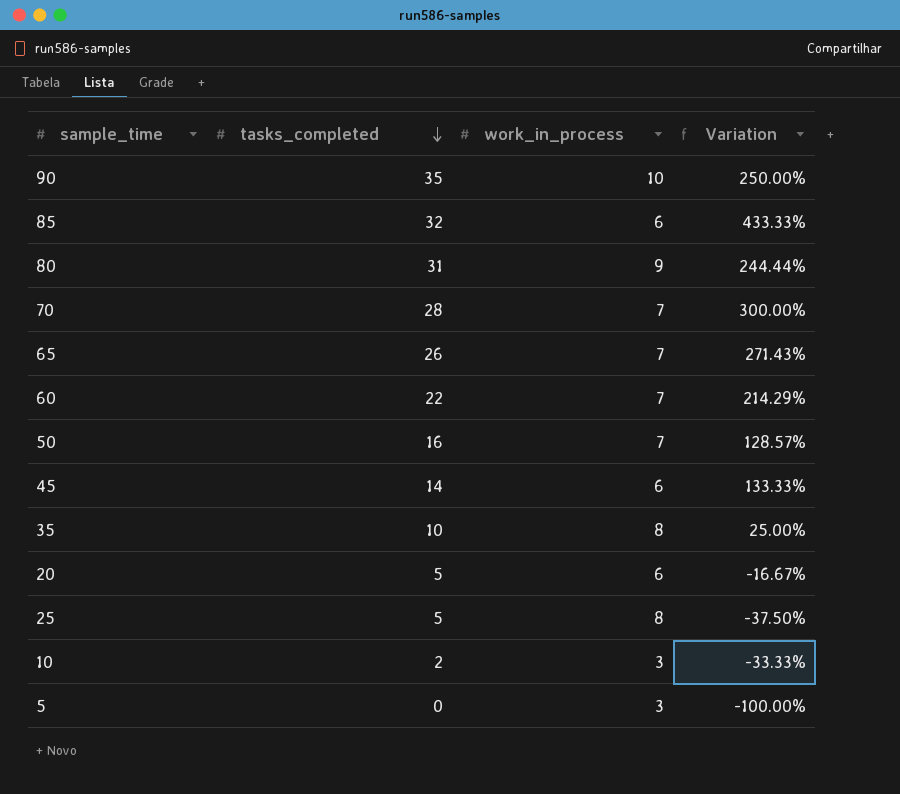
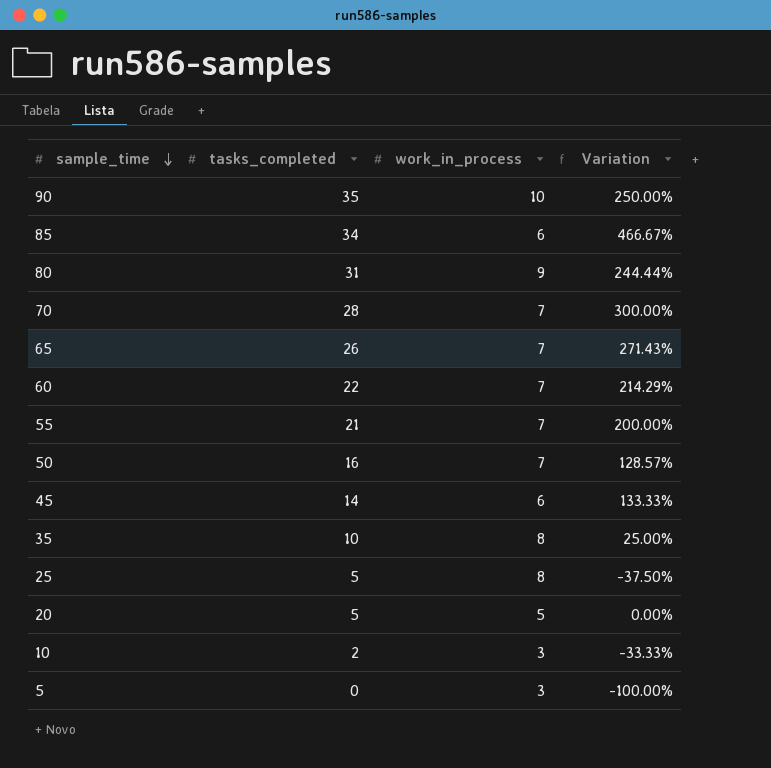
row order: tasks_completed descending -> sample_time descending
85 | tasks_completed: 32 -> 34
85 | Variation: 433.33% -> 466.67%
row 55: none -> 21 | 7 | 200.00%
20 | work_in_process: 6 -> 5
20 | Variation: -16.67% -> 0.00%

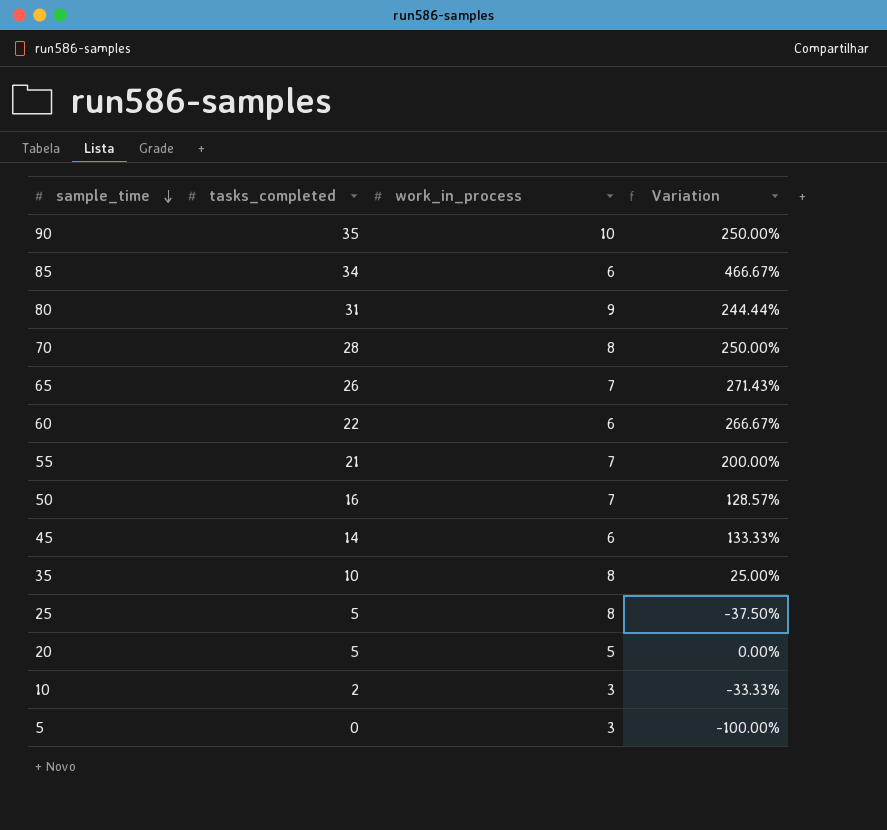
70 | work_in_process: 7 -> 8
70 | Variation: 300.00% -> 250.00%
60 | work_in_process: 7 -> 6
60 | Variation: 214.29% -> 266.67%

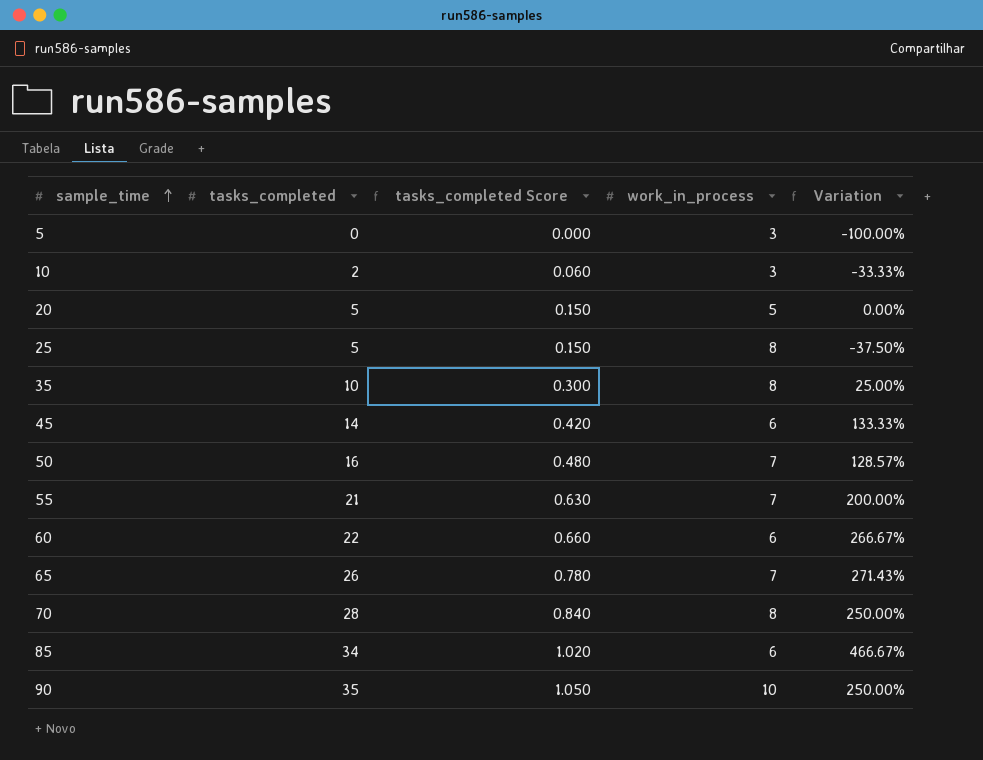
row order: sample_time descending -> sample_time ascending
column tasks_completed Score | formula: none -> [tasks_completed] * 0.03
row 80: 31 | 9 | 244.44% -> none

